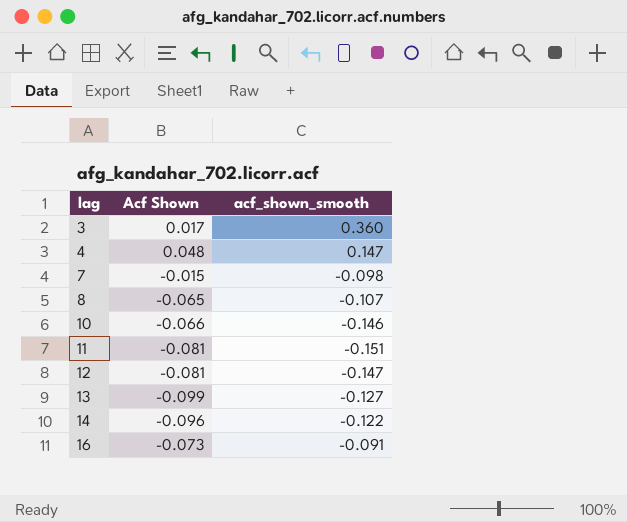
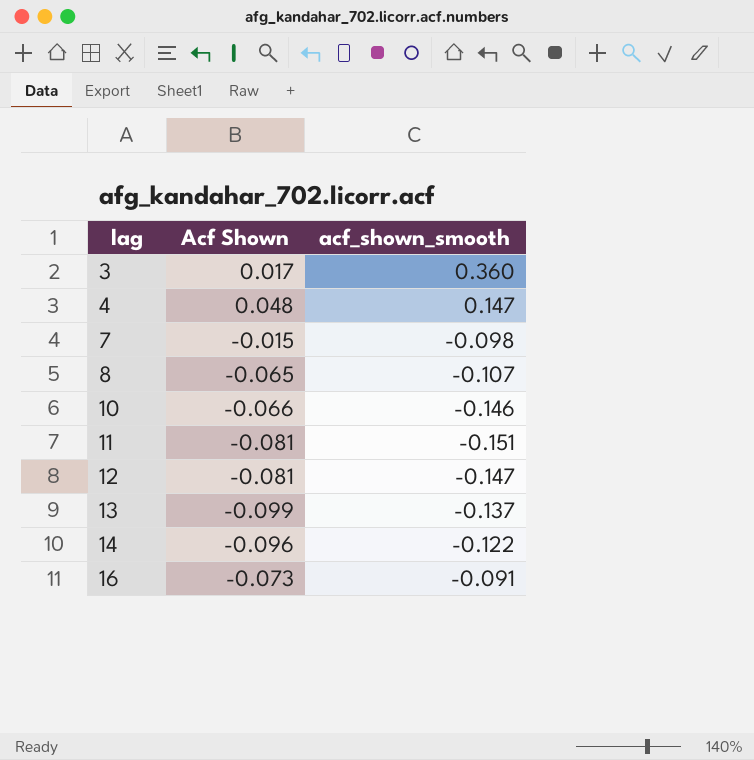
13 | acf_shown_smooth: -0.127 -> -0.137

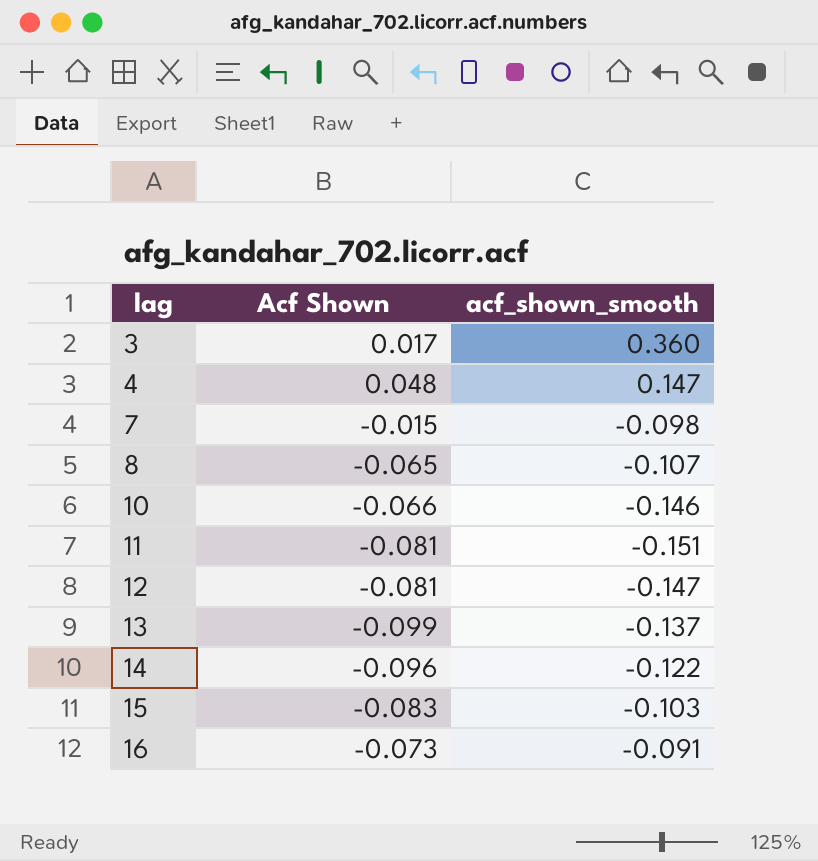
row 15: none -> -0.083 | -0.103

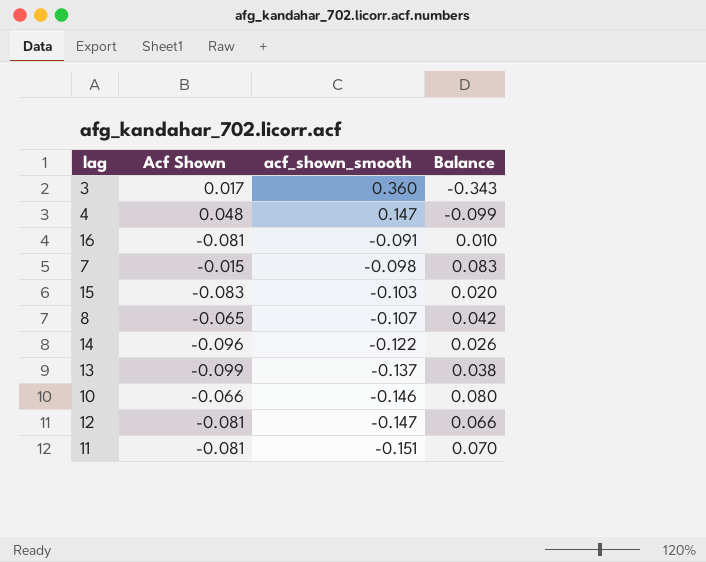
row order: lag ascending -> acf_shown_smooth descending
column Balance | formula: none -> [Acf Shown] - [acf_shown_smooth]
16 | Acf Shown: -0.073 -> -0.081

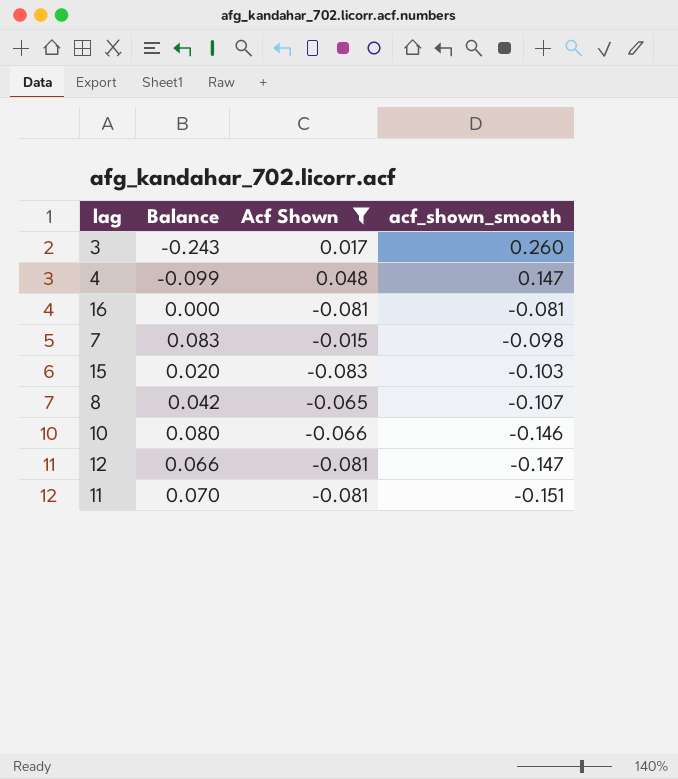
filter: none -> Acf Shown >= -0.083
column Balance | position: 4 -> 2
3 | Balance: -0.343 -> -0.243
3 | acf_shown_smooth: 0.360 -> 0.260
16 | Balance: 0.010 -> 0.000
16 | acf_shown_smooth: -0.091 -> -0.081

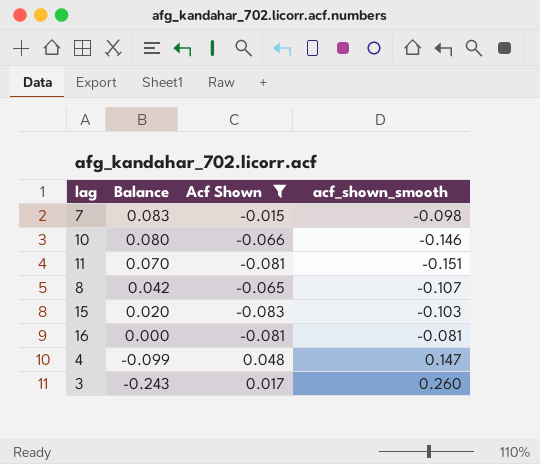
row order: acf_shown_smooth descending -> Balance descending
row 12: 0.066 | -0.081 | -0.147 -> none

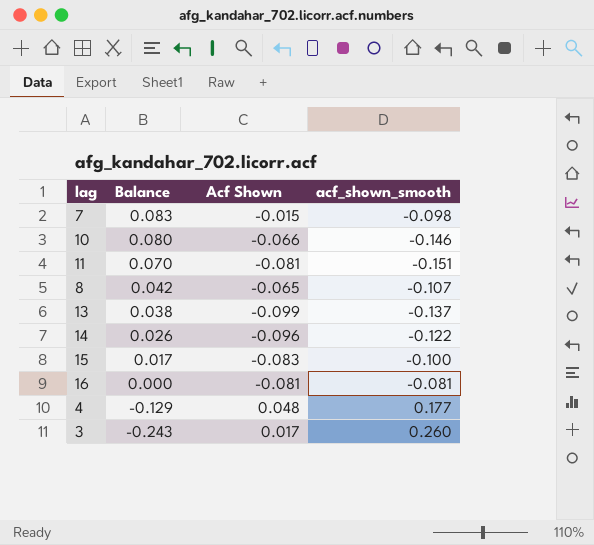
filter: Acf Shown >= -0.083 -> none
15 | Balance: 0.020 -> 0.017
15 | acf_shown_smooth: -0.103 -> -0.100
4 | Balance: -0.099 -> -0.129
4 | acf_shown_smooth: 0.147 -> 0.177

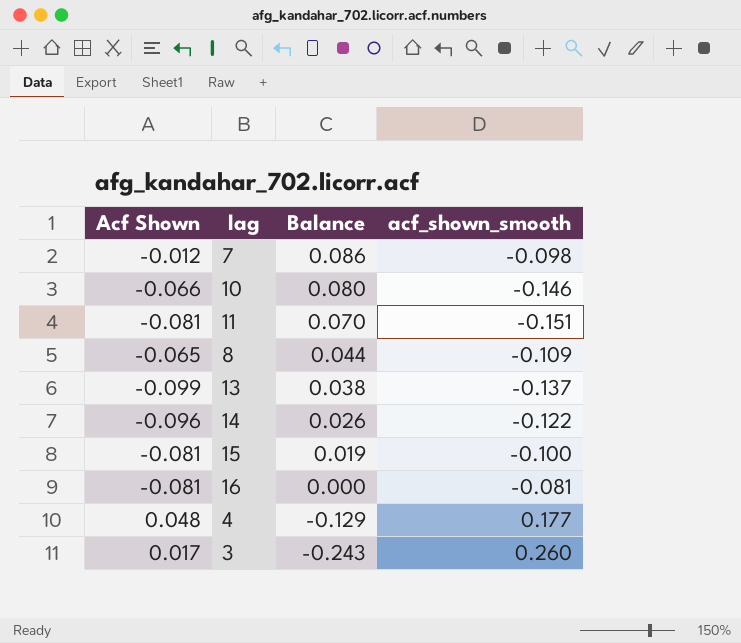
column Acf Shown | position: 3 -> 1
7 | Acf Shown: -0.015 -> -0.012
7 | Balance: 0.083 -> 0.086
8 | Balance: 0.042 -> 0.044
8 | acf_shown_smooth: -0.107 -> -0.109
15 | Acf Shown: -0.083 -> -0.081
15 | Balance: 0.017 -> 0.019

